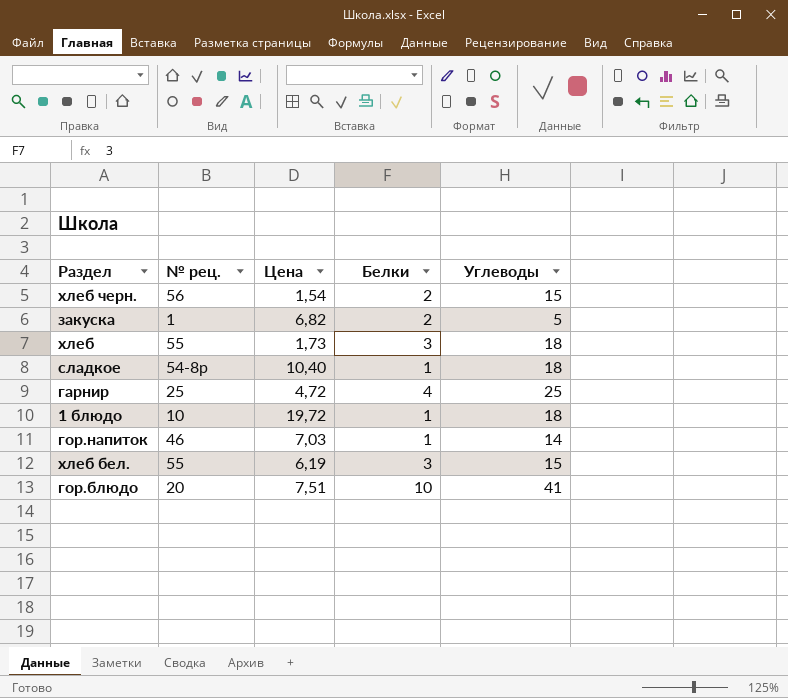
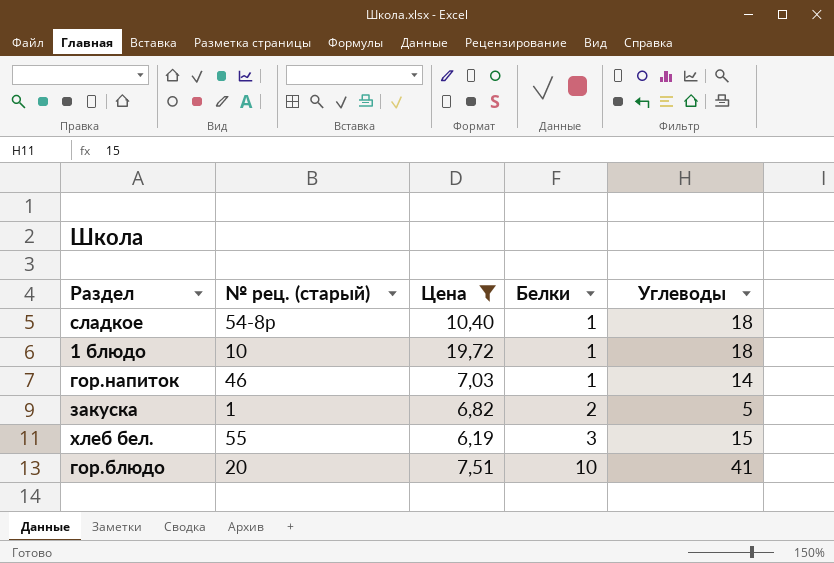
filter: none -> Цена >= 6,19
row order: none -> Белки ascending
column name: № рец. -> № рец. (старый)

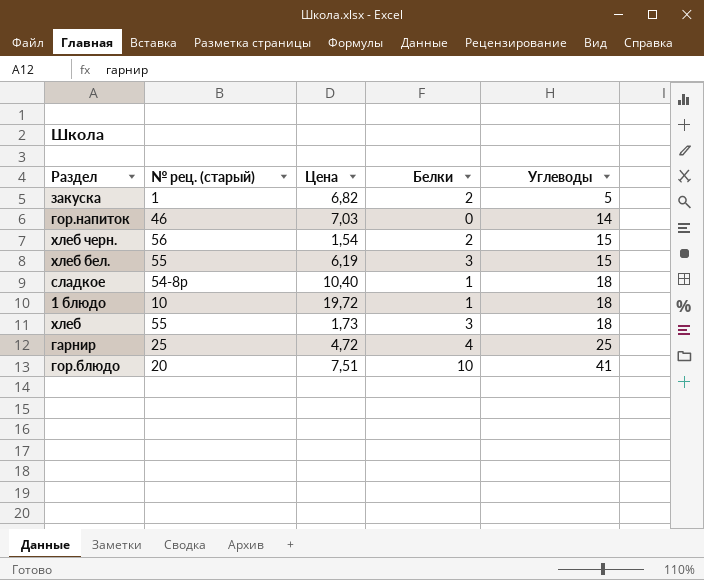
filter: Цена >= 6,19 -> none
row order: Белки ascending -> Углеводы ascending
гор.напиток | Белки: 1 -> 0

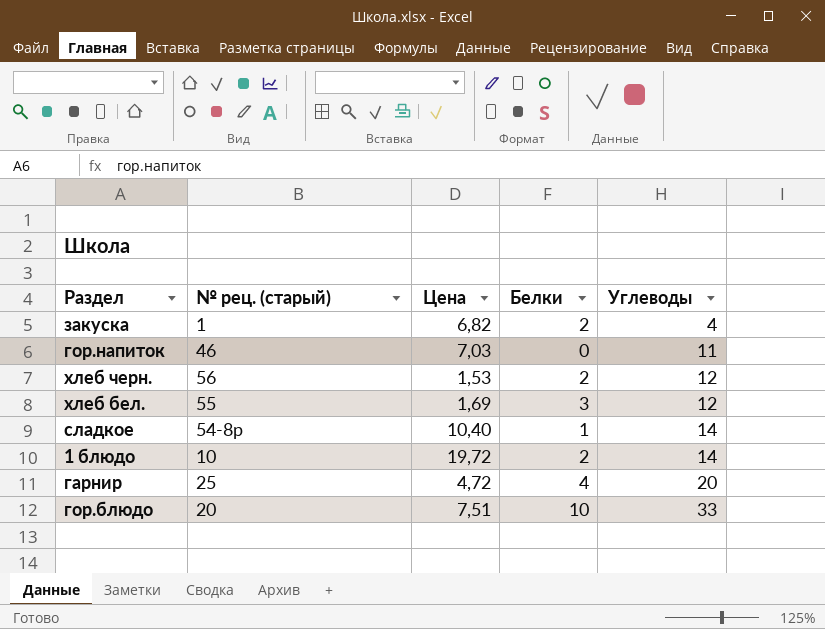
row хлеб: 55 | 1,73 | 3 | 18 -> none
закуска | Углеводы: 5 -> 4
гор.напиток | Углеводы: 14 -> 11
хлеб черн. | Цена: 1,54 -> 1,53
хлеб черн. | Углеводы: 15 -> 12
хлеб бел. | Цена: 6,19 -> 1,69
хлеб бел. | Углеводы: 15 -> 12
сладкое | Углеводы: 18 -> 14
1 блюдо | Белки: 1 -> 2
1 блюдо | Углеводы: 18 -> 14
гарнир | Углеводы: 25 -> 20
гор.блюдо | Углеводы: 41 -> 33

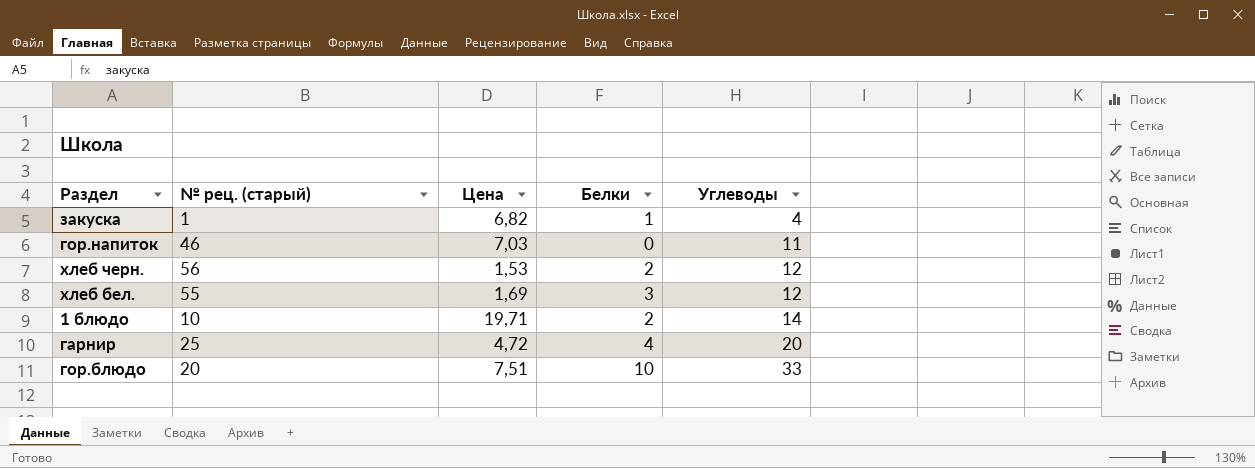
row сладкое: 54-8р | 10,40 | 1 | 14 -> none
закуска | Белки: 2 -> 1
1 блюдо | Цена: 19,72 -> 19,71

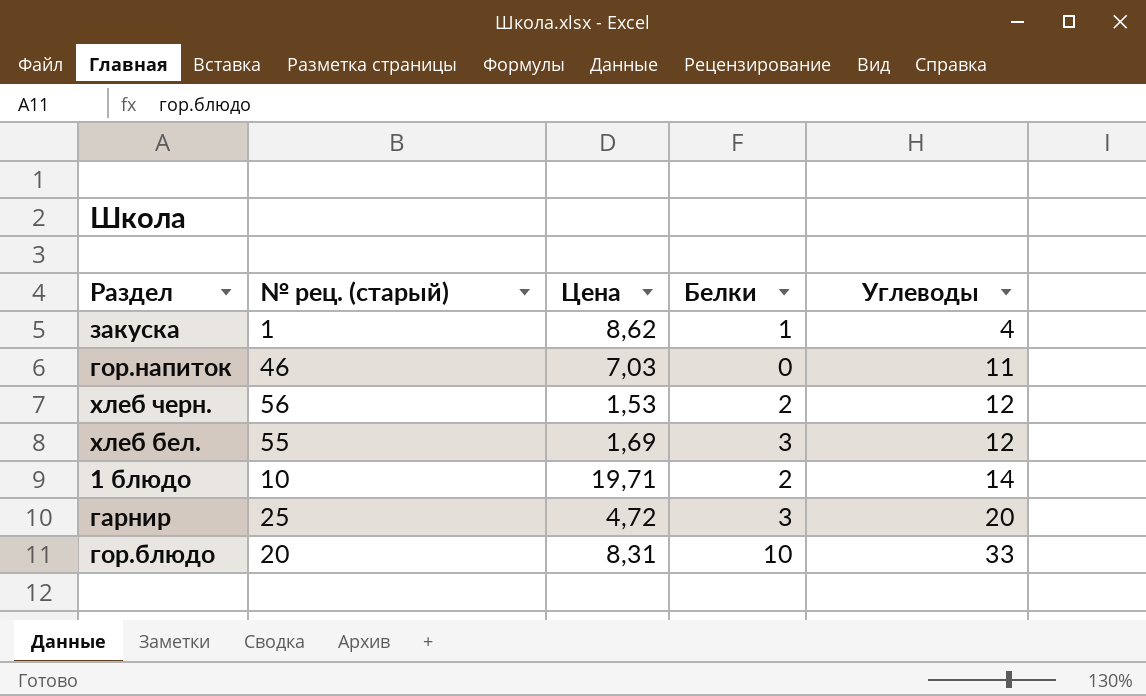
закуска | Цена: 6,82 -> 8,62
гарнир | Белки: 4 -> 3
гор.блюдо | Цена: 7,51 -> 8,31

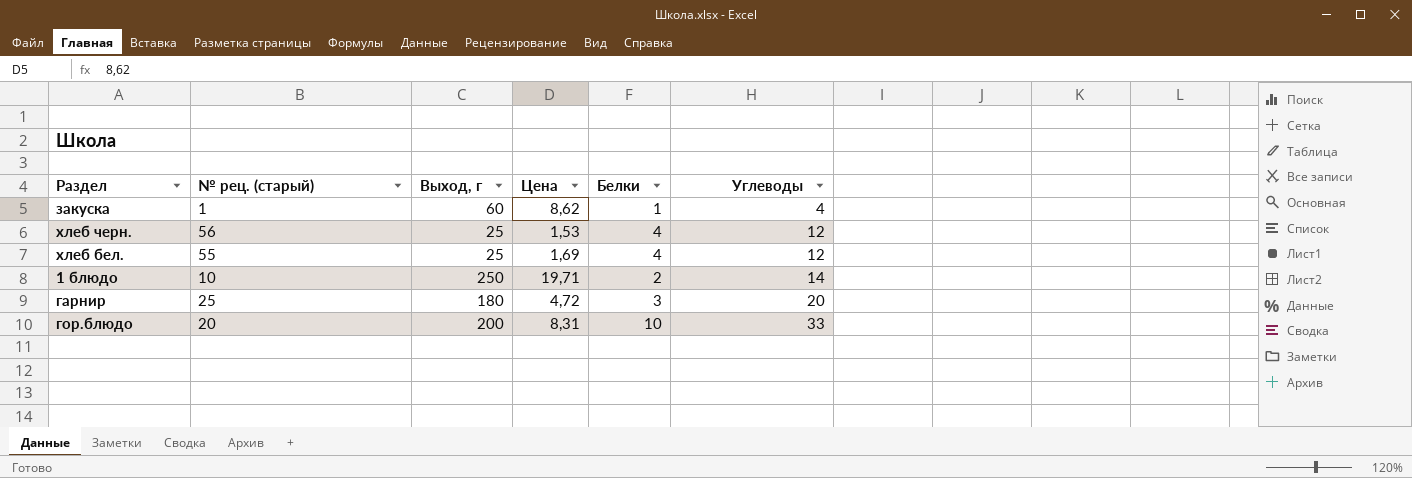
column Выход, г | position: none -> 3
row гор.напиток: 46 | 7,03 | 0 | 11 -> none
хлеб черн. | Белки: 2 -> 4
хлеб бел. | Белки: 3 -> 4

